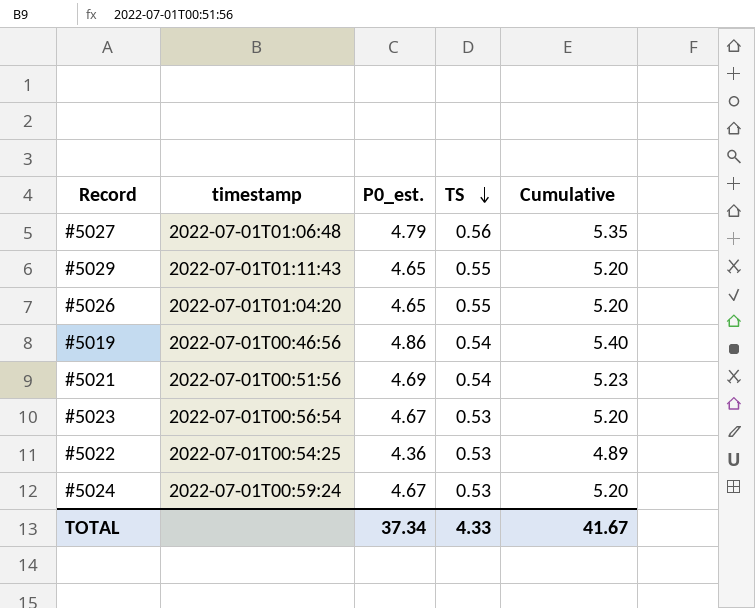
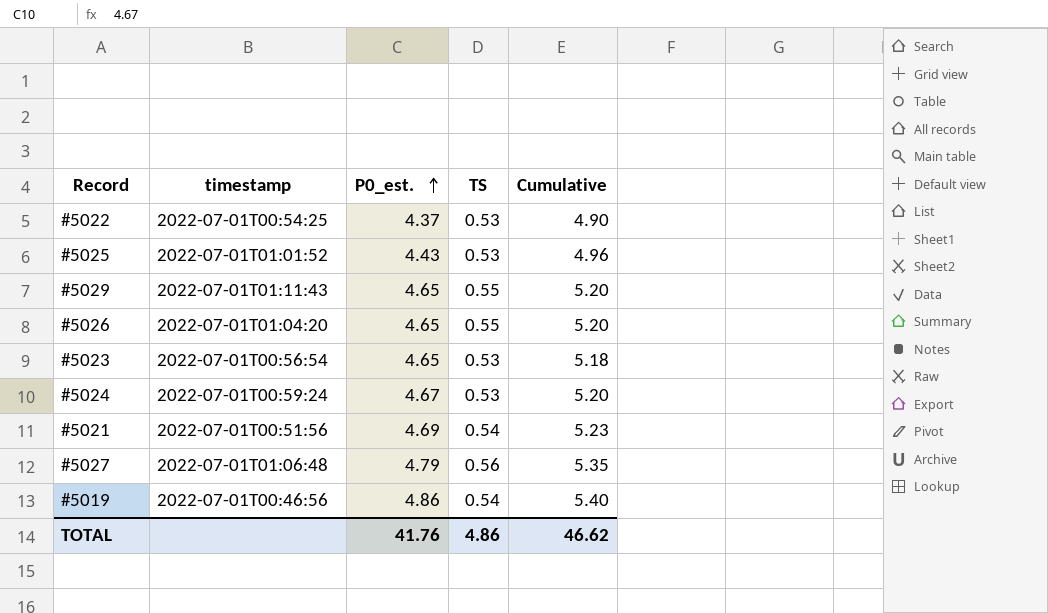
row order: TS descending -> P0_est. ascending
#5022 | P0_est.: 4.36 -> 4.37
#5022 | Cumulative: 4.89 -> 4.90
row #5025: none -> 2022-07-01T01:01:52 | 4.43 | 0.53 | 4.96
#5023 | P0_est.: 4.67 -> 4.65
#5023 | Cumulative: 5.20 -> 5.18
TOTAL | P0_est.: 37.34 -> 41.76
TOTAL | TS: 4.33 -> 4.86
TOTAL | Cumulative: 41.67 -> 46.62

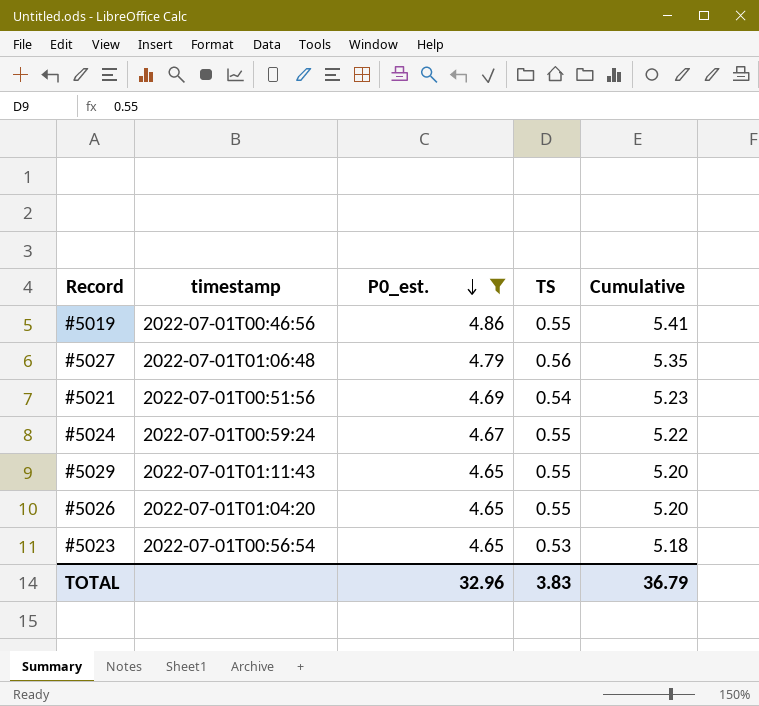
filter: none -> P0_est. >= 4.65
row order: P0_est. ascending -> P0_est. descending
#5019 | TS: 0.54 -> 0.55
#5019 | Cumulative: 5.40 -> 5.41
#5024 | TS: 0.53 -> 0.55
#5024 | Cumulative: 5.20 -> 5.22
TOTAL | P0_est.: 41.76 -> 32.96
TOTAL | TS: 4.86 -> 3.83
TOTAL | Cumulative: 46.62 -> 36.79

